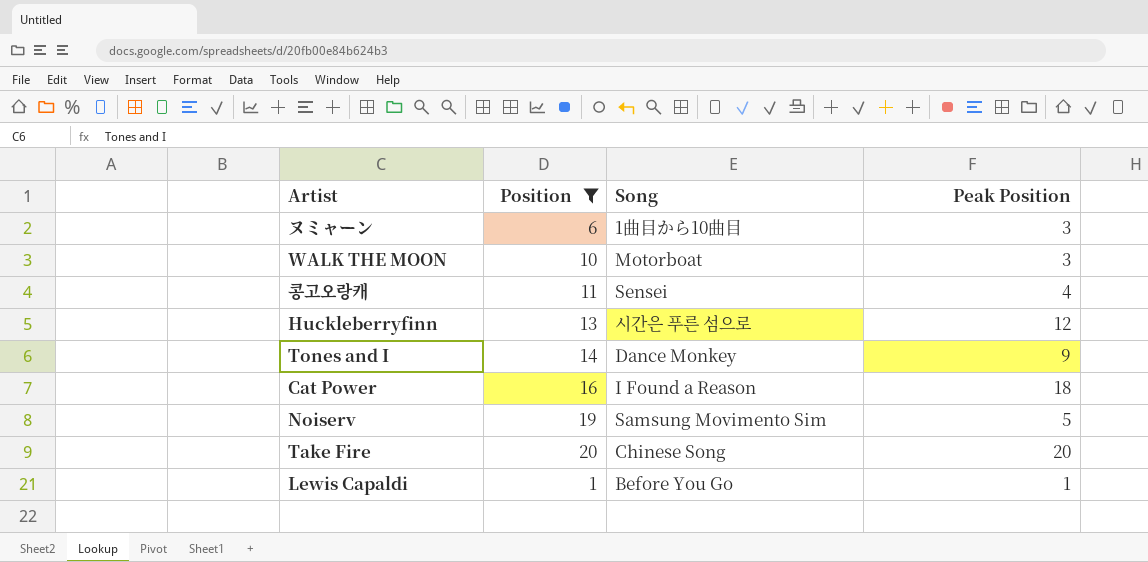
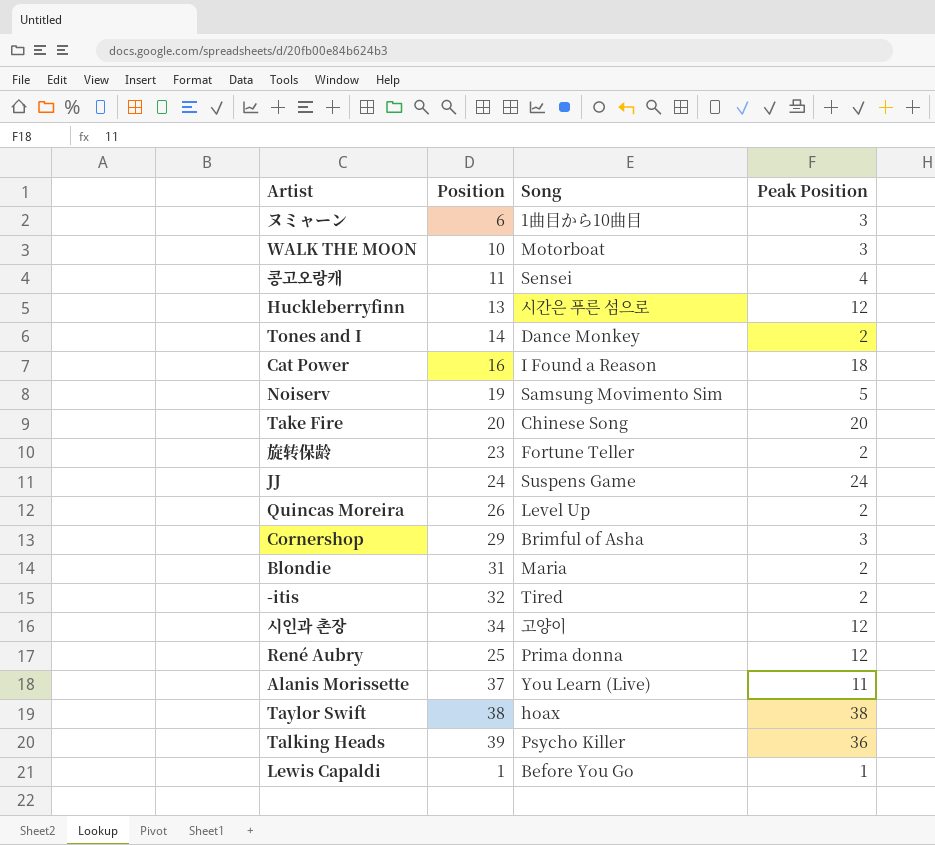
filter: Position <= 20 -> none
Tones and I | Peak Position: 9 -> 2

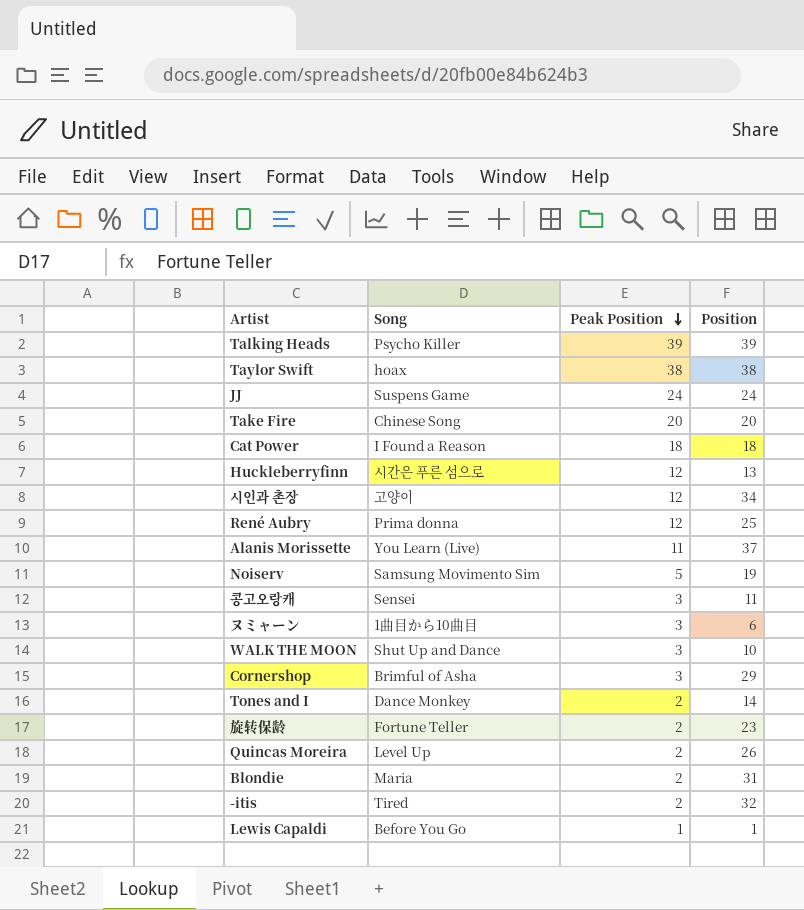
row order: none -> Peak Position descending
column Position | position: 2 -> 4
Talking Heads | Peak Position: 36 -> 39
Cat Power | Position: 16 -> 18
콩고오랑캐 | Peak Position: 4 -> 3
WALK THE MOON | Song: Motorboat -> Shut Up and Dance

